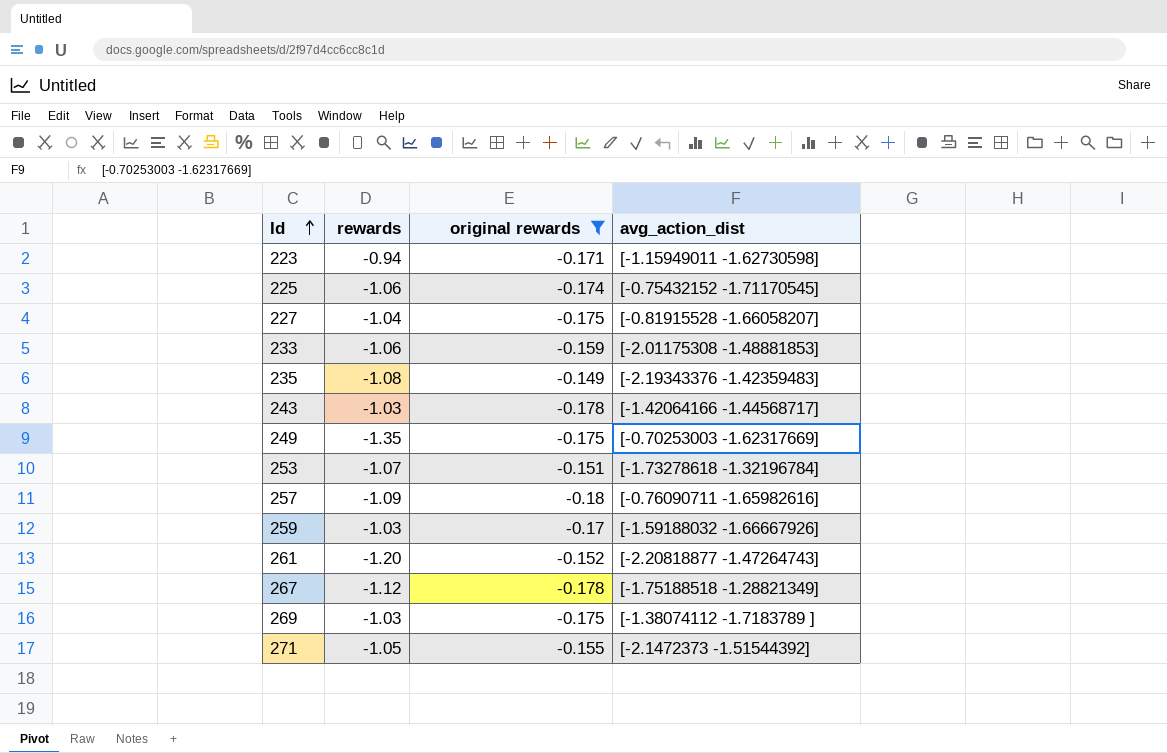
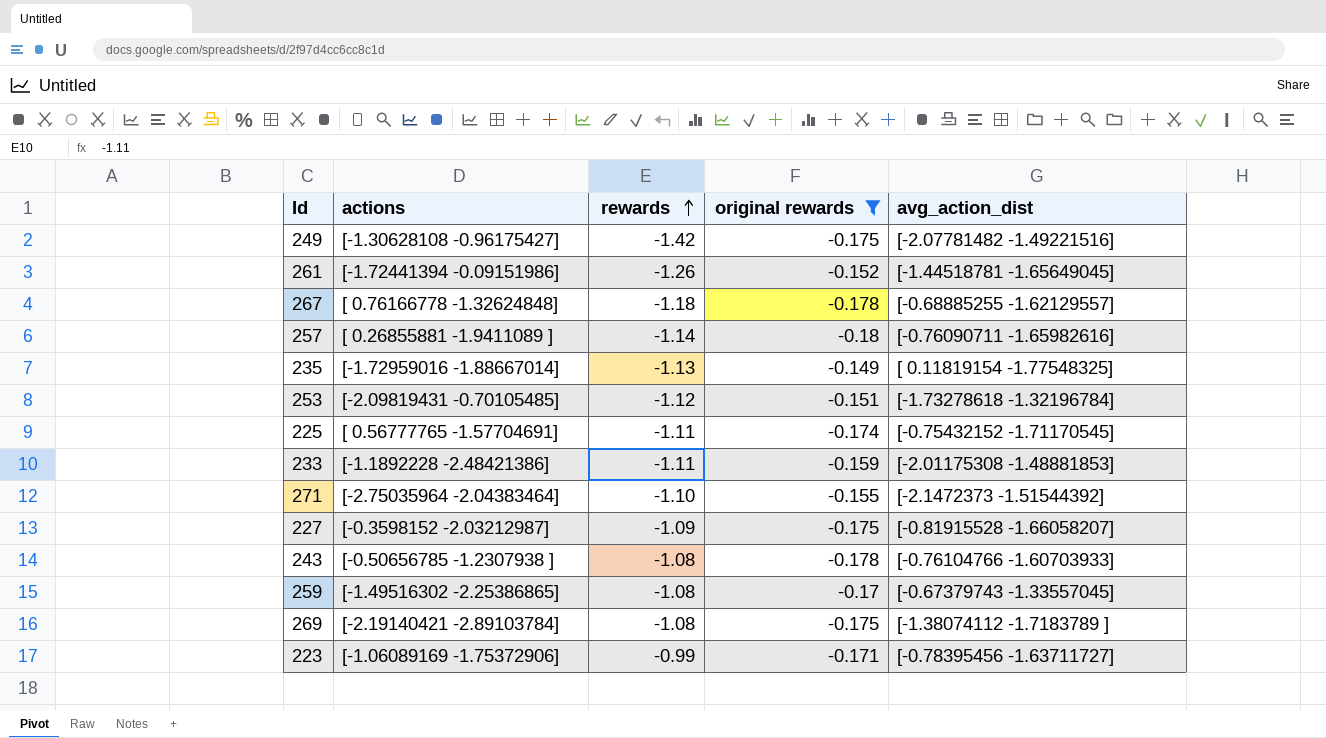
row order: Id ascending -> rewards ascending
column actions | position: none -> 2
249 | rewards: -1.35 -> -1.42
249 | avg_action_dist: [-0.70253003 -1.62317669] -> [-2.07781482 -1.49221516]
261 | rewards: -1.20 -> -1.26
261 | avg_action_dist: [-2.20818877 -1.47264743] -> [-1.44518781 -1.65649045]
267 | rewards: -1.12 -> -1.18
267 | avg_action_dist: [-1.75188518 -1.28821349] -> [-0.68885255 -1.62129557]
257 | rewards: -1.09 -> -1.14
235 | rewards: -1.08 -> -1.13
235 | avg_action_dist: [-2.19343376 -1.42359483] -> [ 0.11819154 -1.77548325]
253 | rewards: -1.07 -> -1.12
225 | rewards: -1.06 -> -1.11
233 | rewards: -1.06 -> -1.11
271 | rewards: -1.05 -> -1.10
227 | rewards: -1.04 -> -1.09
243 | rewards: -1.03 -> -1.08
243 | avg_action_dist: [-1.42064166 -1.44568717] -> [-0.76104766 -1.60703933]
259 | rewards: -1.03 -> -1.08
259 | avg_action_dist: [-1.59188032 -1.66667926] -> [-0.67379743 -1.33557045]
269 | rewards: -1.03 -> -1.08
223 | rewards: -0.94 -> -0.99
223 | avg_action_dist: [-1.15949011 -1.62730598] -> [-0.78395456 -1.63711727]

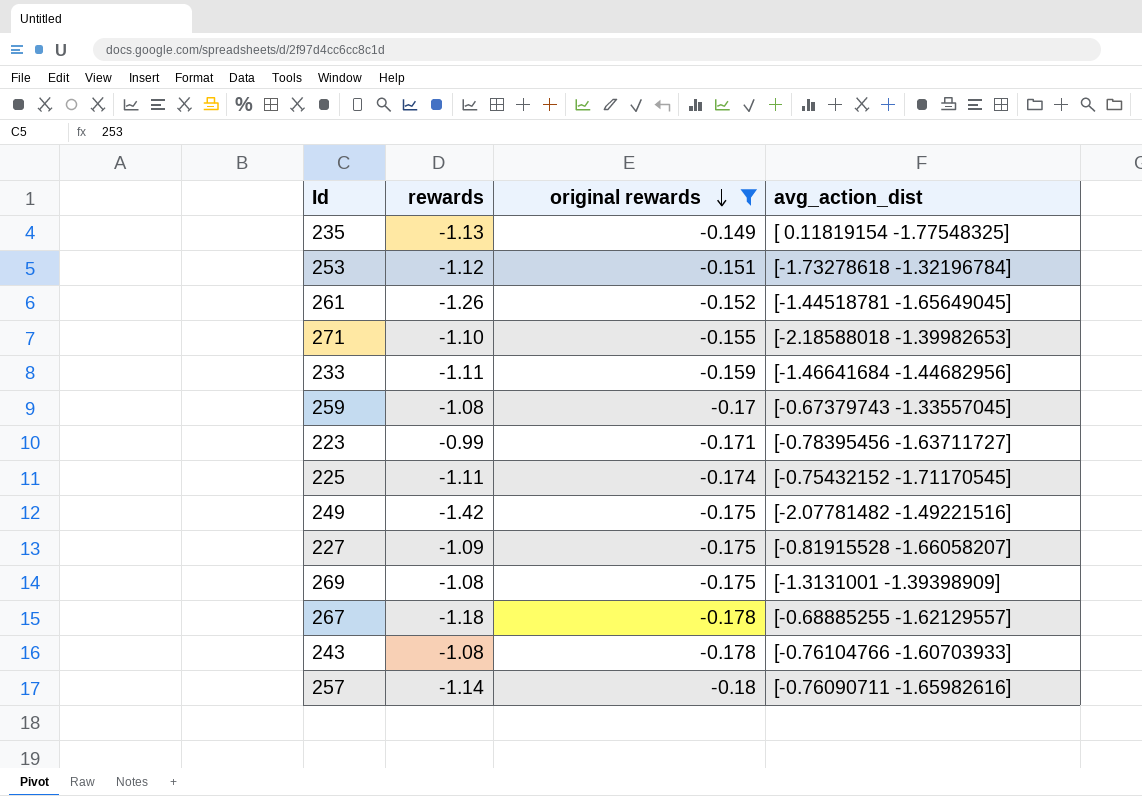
row order: rewards ascending -> original rewards descending
column actions | position: 2 -> none
271 | avg_action_dist: [-2.1472373 -1.51544392] -> [-2.18588018 -1.39982653]
233 | avg_action_dist: [-2.01175308 -1.48881853] -> [-1.46641684 -1.44682956]
269 | avg_action_dist: [-1.38074112 -1.7183789 ] -> [-1.3131001 -1.39398909]

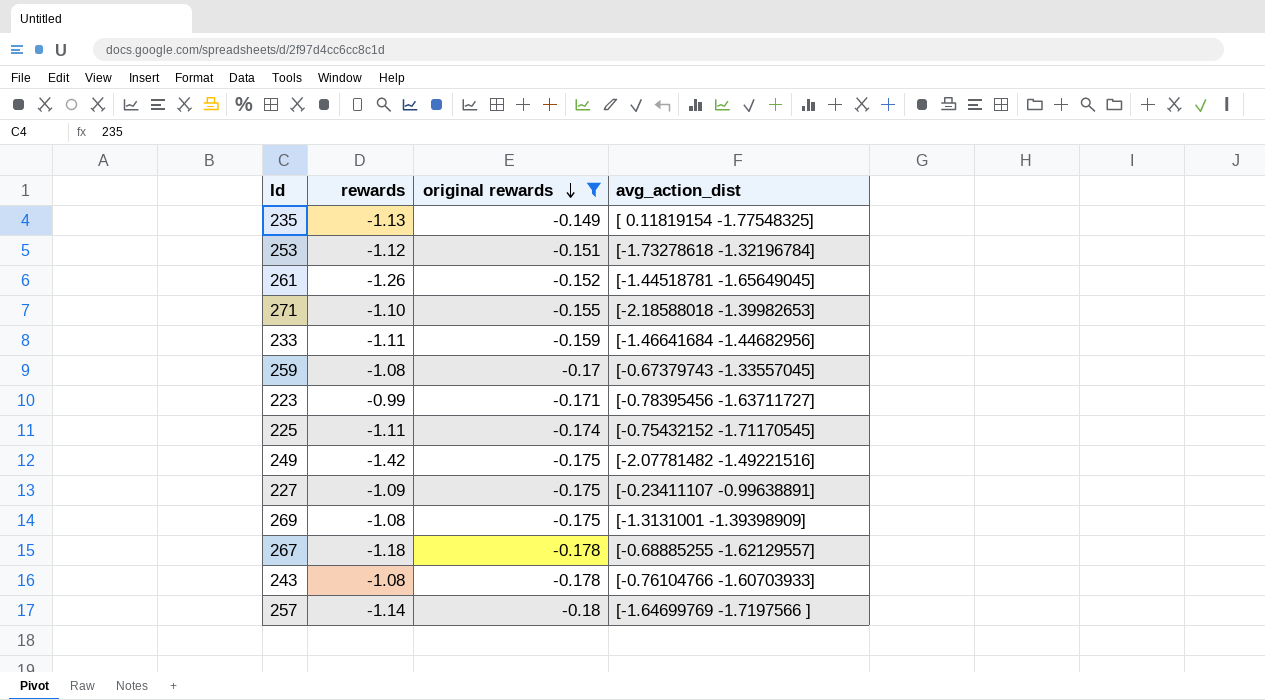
227 | avg_action_dist: [-0.81915528 -1.66058207] -> [-0.23411107 -0.99638891]
257 | avg_action_dist: [-0.76090711 -1.65982616] -> [-1.64699769 -1.7197566 ]

